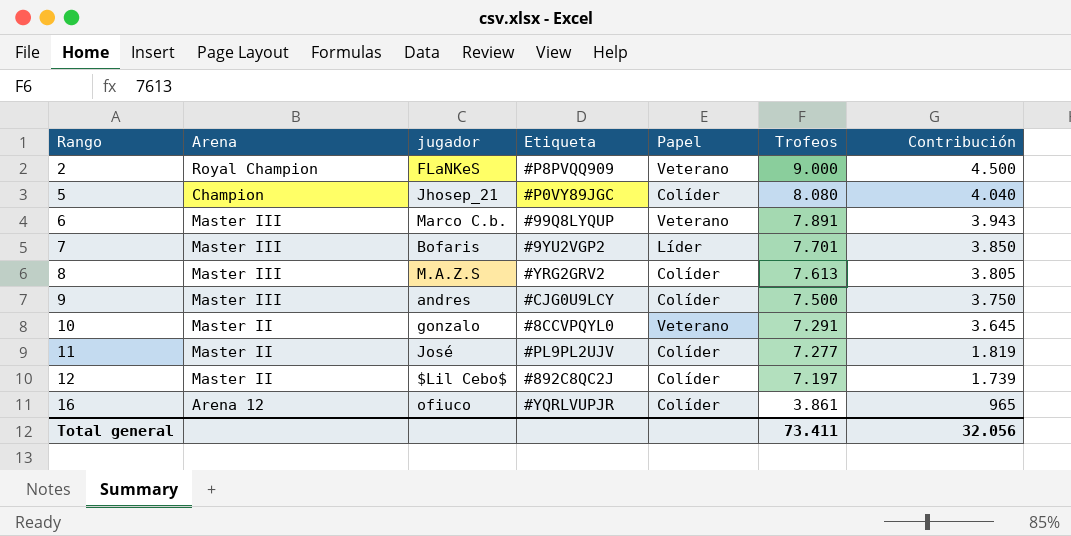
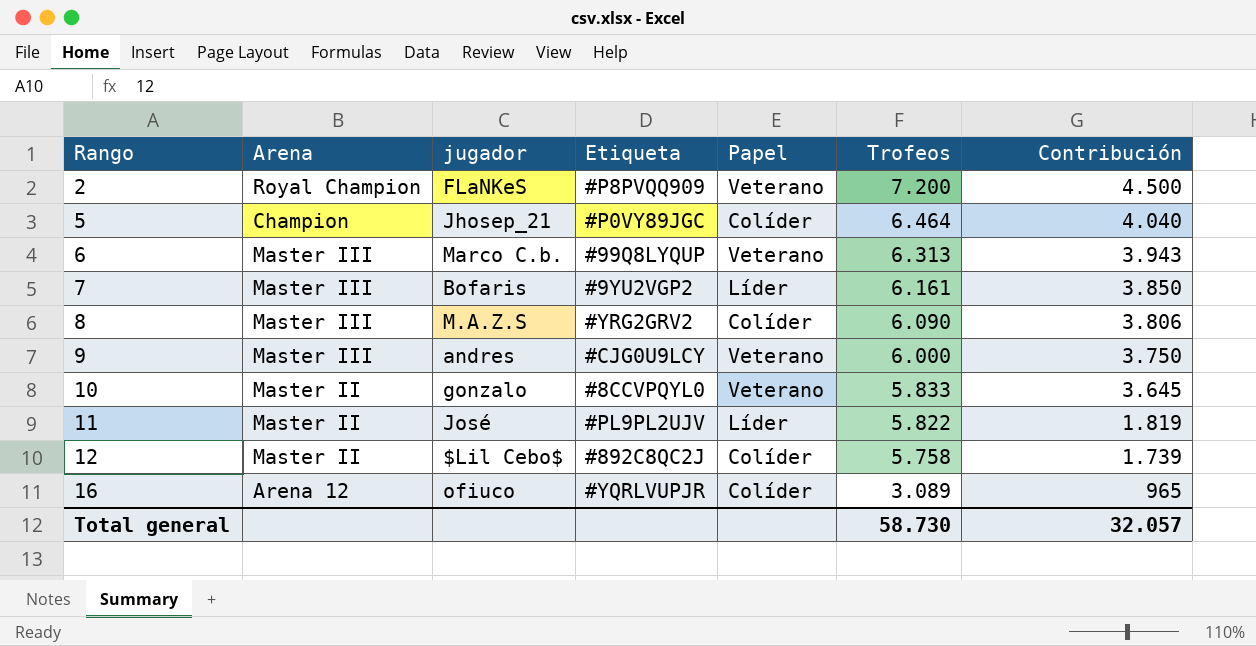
2 | Trofeos: 9.000 -> 7.200
5 | Trofeos: 8.080 -> 6.464
6 | Trofeos: 7.891 -> 6.313
7 | Trofeos: 7.701 -> 6.161
8 | Trofeos: 7.613 -> 6.090
8 | Contribución: 3.805 -> 3.806
9 | Papel: Colíder -> Veterano
9 | Trofeos: 7.500 -> 6.000
10 | Trofeos: 7.291 -> 5.833
11 | Papel: Colíder -> Líder
11 | Trofeos: 7.277 -> 5.822
12 | Trofeos: 7.197 -> 5.758
16 | Trofeos: 3.861 -> 3.089
Total general | Trofeos: 73.411 -> 58.730
Total general | Contribución: 32.056 -> 32.057

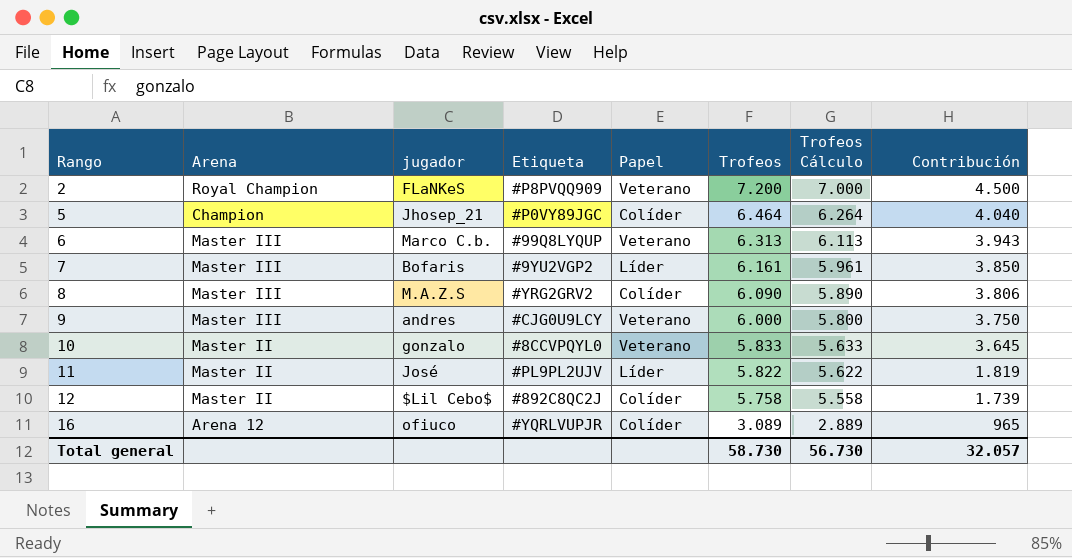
column Trofeos Cálculo | formula: none -> [Trofeos] - 200

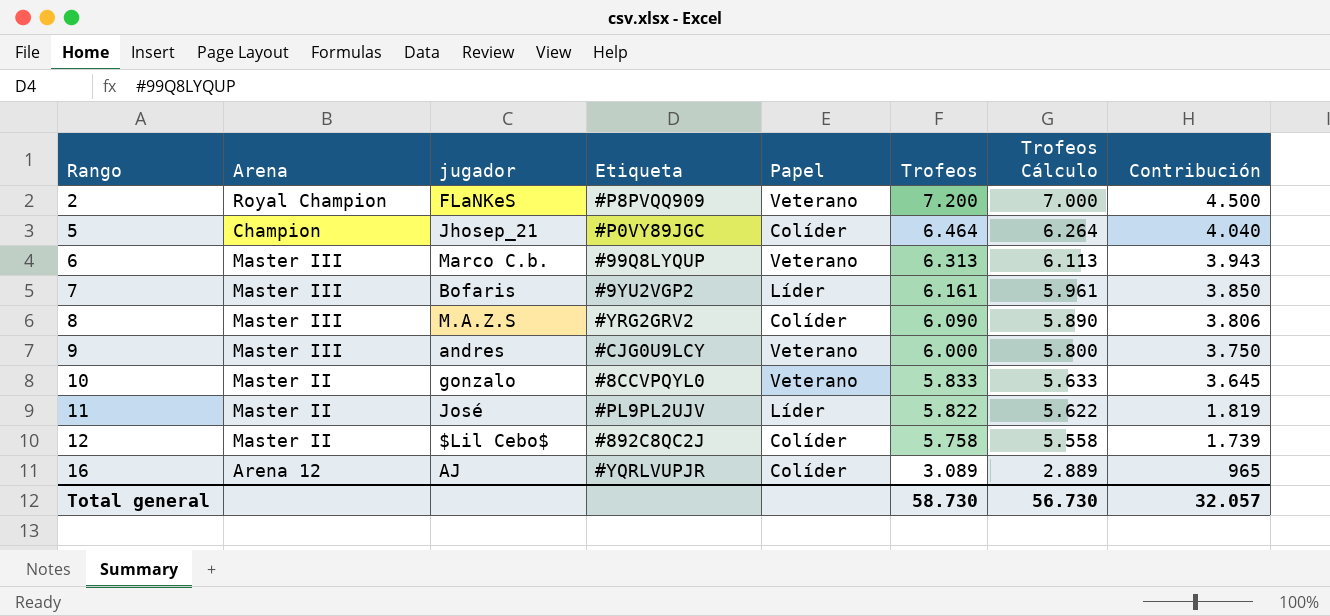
16 | jugador: ofiuco -> AJ

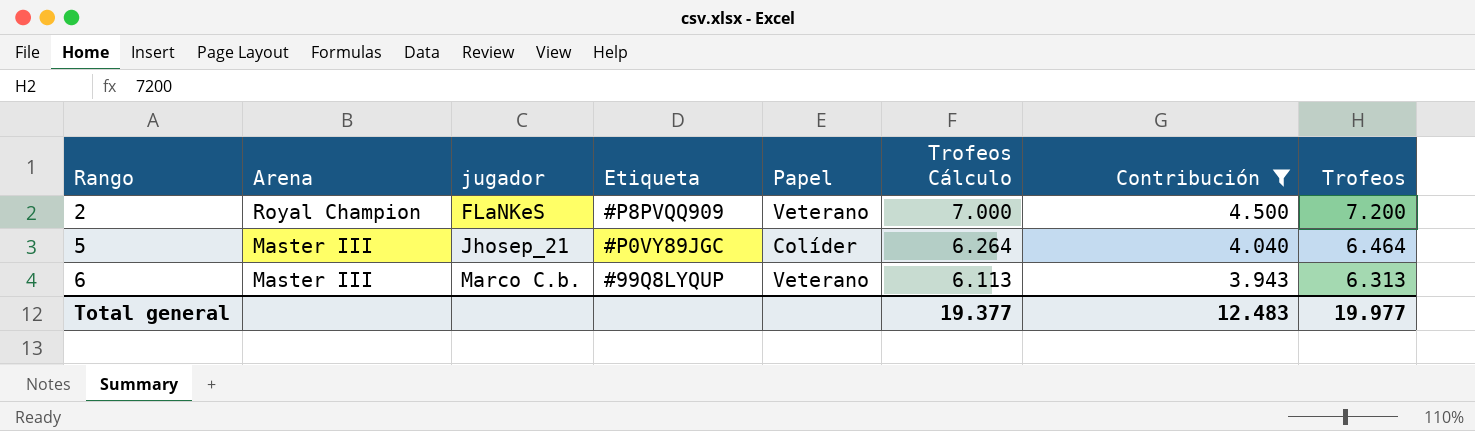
filter: none -> Contribución >= 3.943
column Trofeos | position: 6 -> 8
5 | Arena: Champion -> Master III
Total general | Trofeos Cálculo: 56.730 -> 19.377
Total general | Contribución: 32.057 -> 12.483
Total general | Trofeos: 58.730 -> 19.977

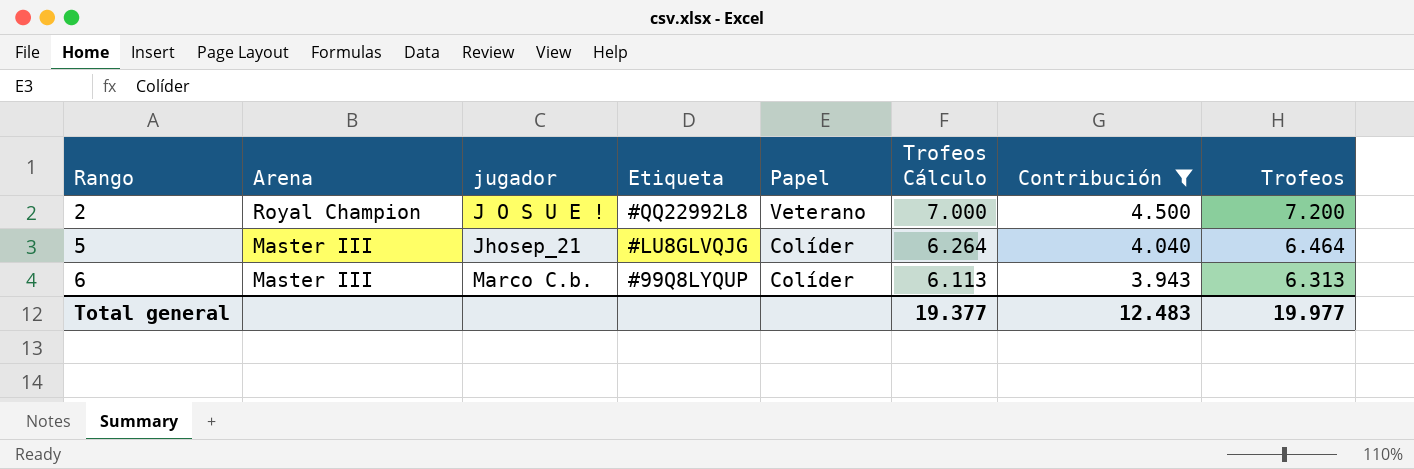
2 | jugador: FLaNKeS -> J O S U E !
2 | Etiqueta: #P8PVQQ909 -> #QQ22992L8
5 | Etiqueta: #P0VY89JGC -> #LU8GLVQJG
6 | Papel: Veterano -> Colíder

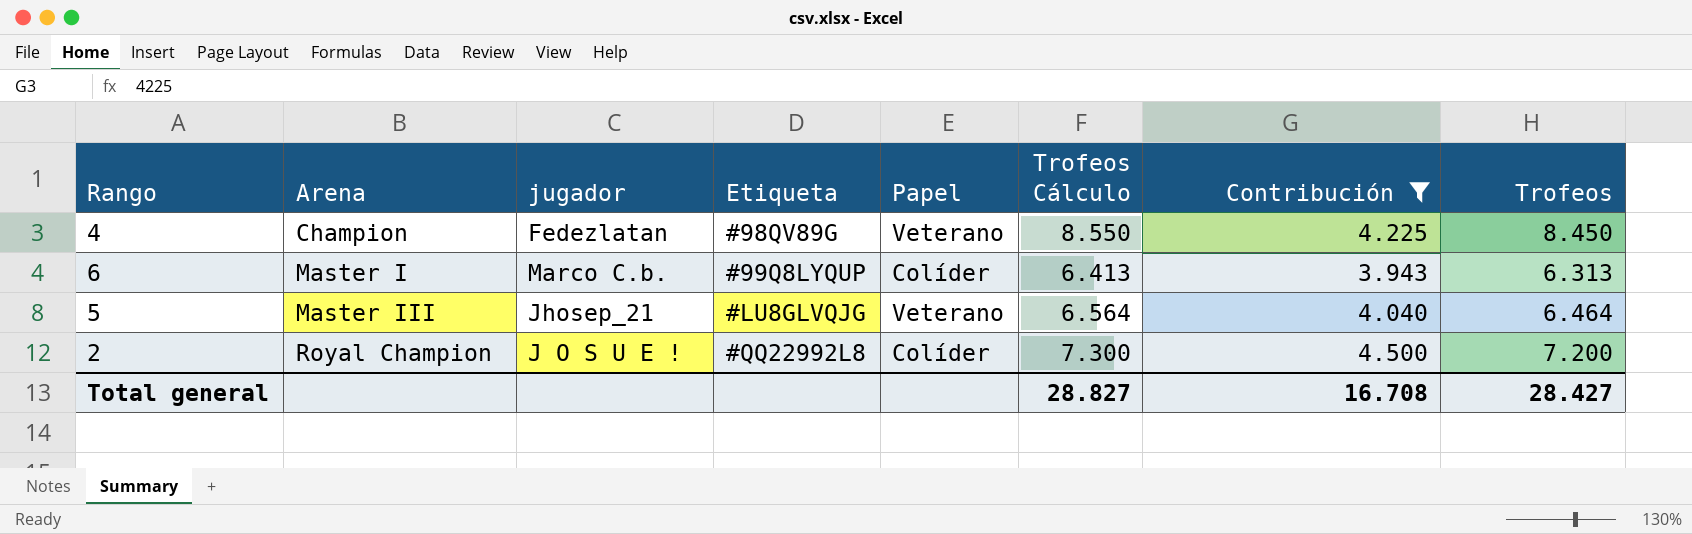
row order: Rango ascending -> Arena ascending
column Trofeos Cálculo | formula: [Trofeos] - 200 -> [Trofeos] + 100
row 4: none -> Champion | Fedezlatan | #98QV89G | Veterano | 8.550 | 4.225 | 8.450
6 | Arena: Master III -> Master I
5 | Papel: Colíder -> Veterano
2 | Papel: Veterano -> Colíder
Total general | Trofeos Cálculo: 19.377 -> 28.827
Total general | Contribución: 12.483 -> 16.708
Total general | Trofeos: 19.977 -> 28.427

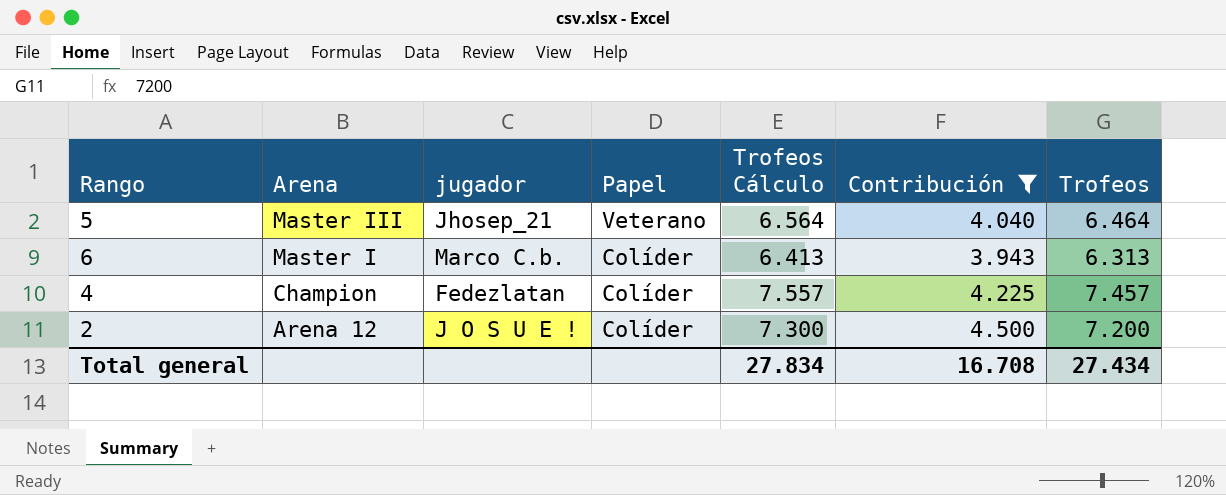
row order: Arena ascending -> Arena descending
column Etiqueta | position: 4 -> none
4 | Papel: Veterano -> Colíder
4 | Trofeos Cálculo: 8.550 -> 7.557
4 | Trofeos: 8.450 -> 7.457
2 | Arena: Royal Champion -> Arena 12
Total general | Trofeos Cálculo: 28.827 -> 27.834
Total general | Trofeos: 28.427 -> 27.434

